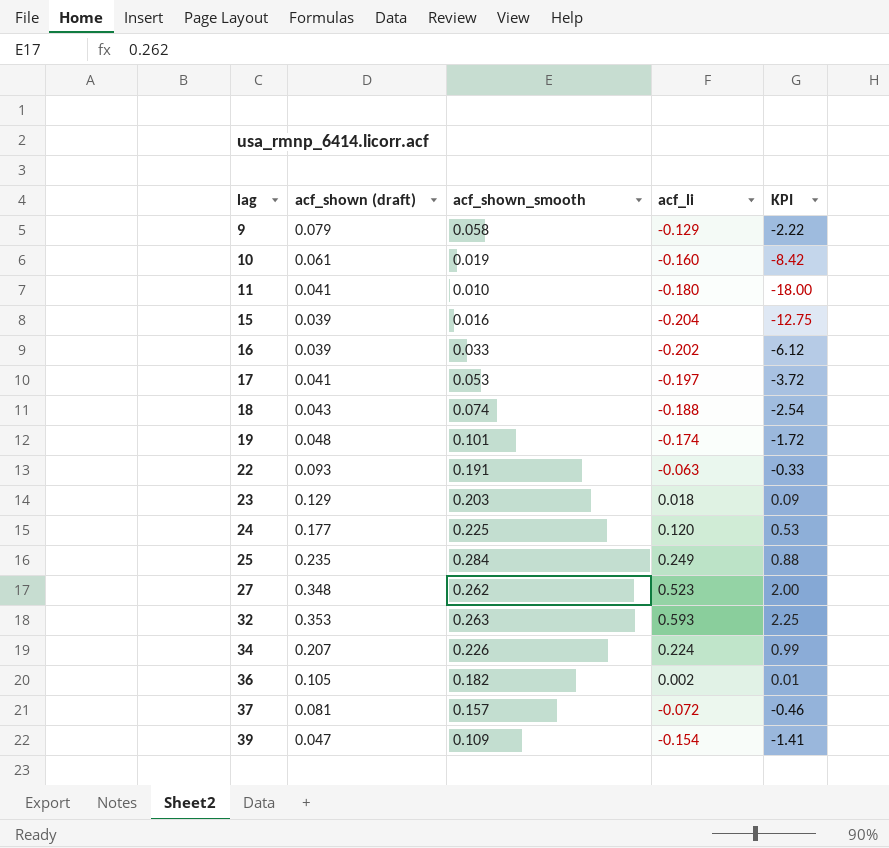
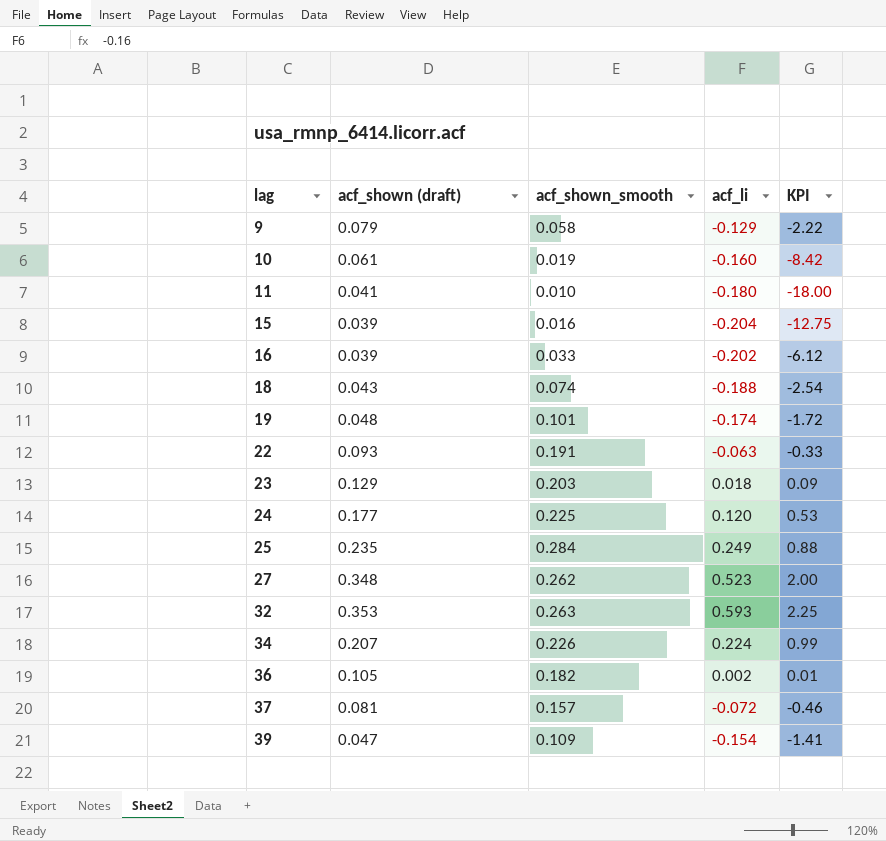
row 17: 0.041 | 0.053 | -0.197 | -3.72 -> none

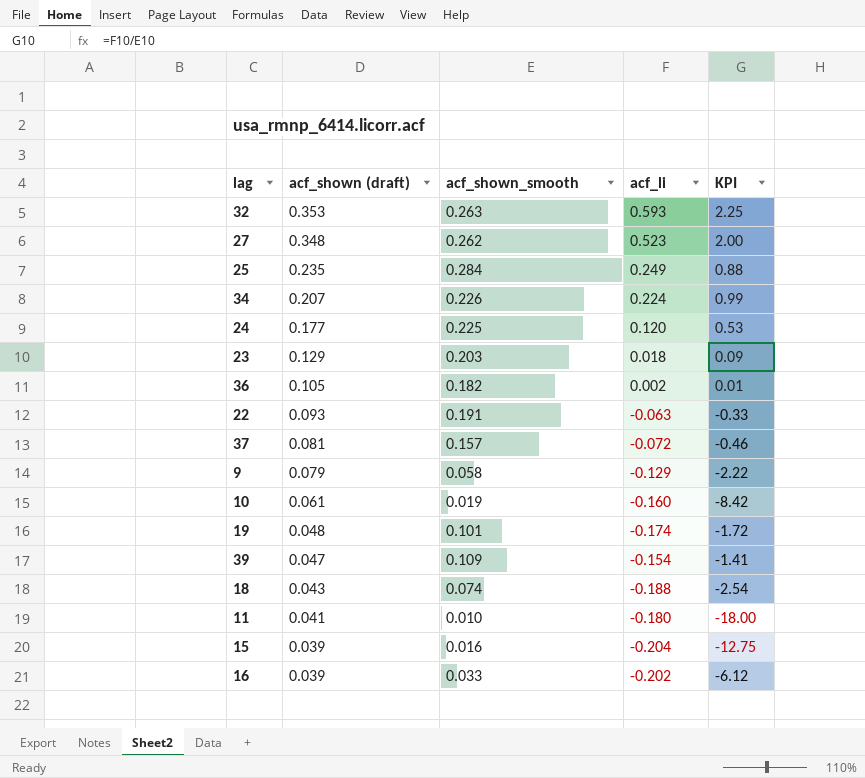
row order: lag ascending -> acf_shown (draft) descending

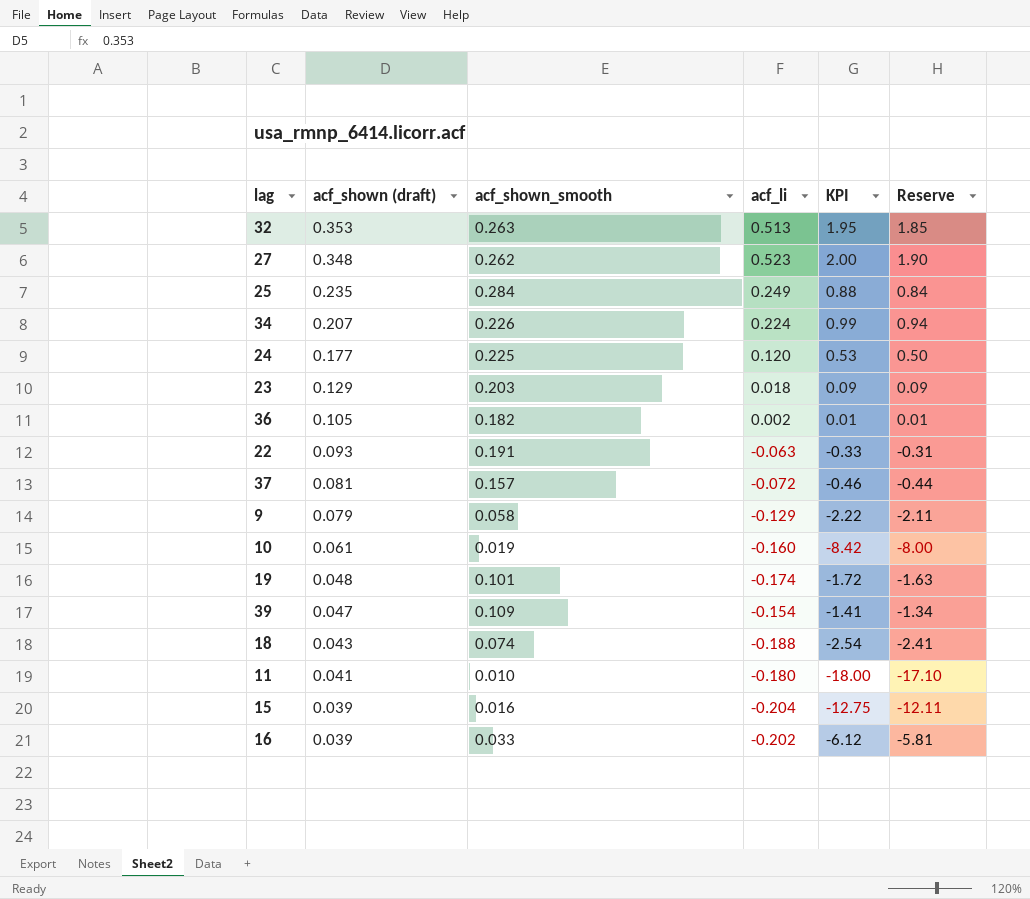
column Reserve | formula: none -> [KPI] * 0.95
32 | acf_li: 0.593 -> 0.513
32 | KPI: 2.25 -> 1.95

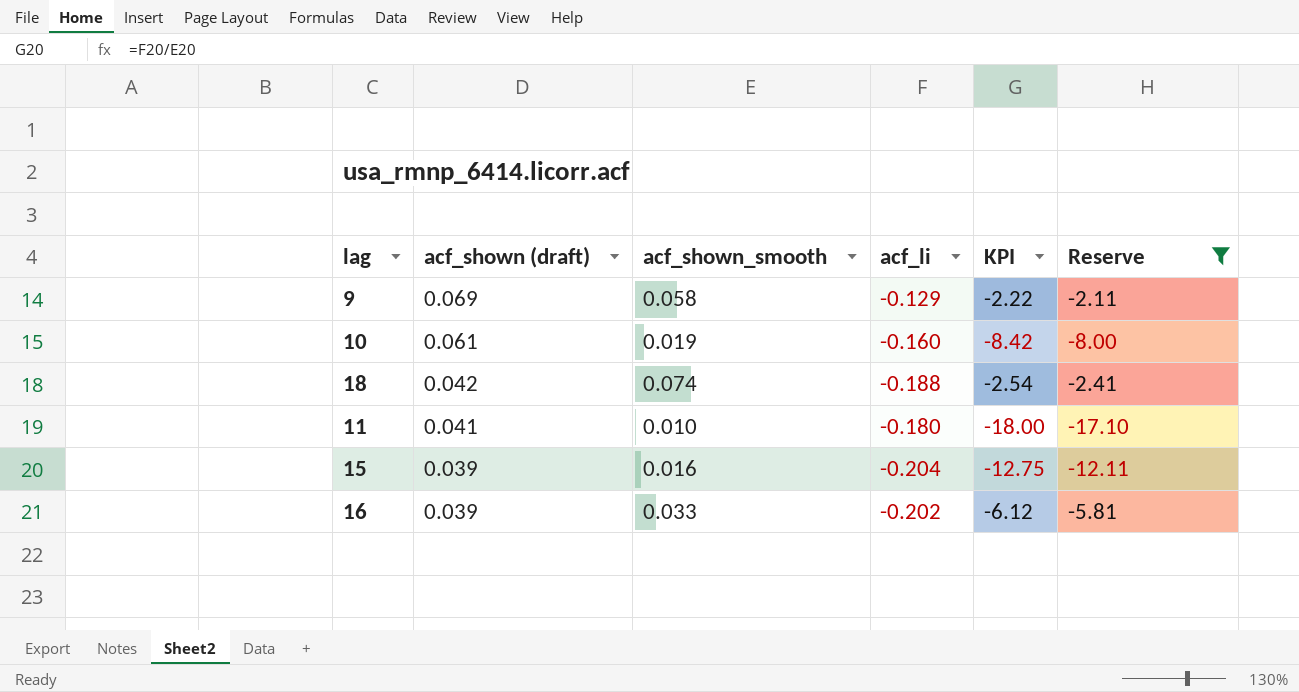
filter: none -> Reserve <= -2.11
9 | acf_shown (draft): 0.079 -> 0.069
18 | acf_shown (draft): 0.043 -> 0.042

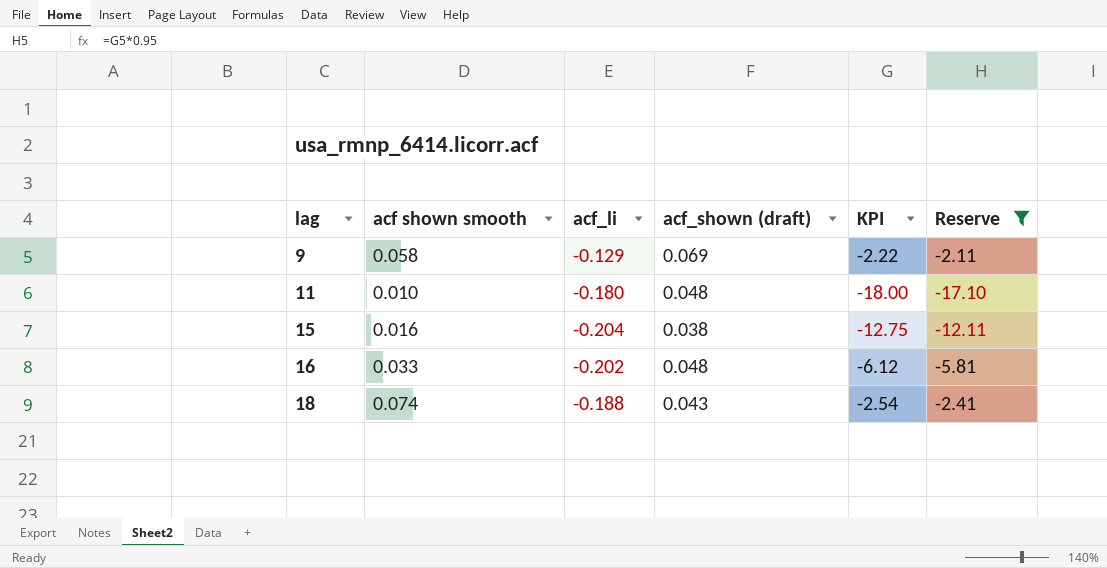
row order: acf_shown (draft) descending -> lag ascending
column name: acf_shown_smooth -> acf shown smooth
column acf_shown (draft) | position: 2 -> 4
row 10: 0.061 | 0.019 | -0.160 | -8.42 | -8.00 -> none
11 | acf_shown (draft): 0.041 -> 0.048
15 | acf_shown (draft): 0.039 -> 0.038
16 | acf_shown (draft): 0.039 -> 0.048
18 | acf_shown (draft): 0.042 -> 0.043

